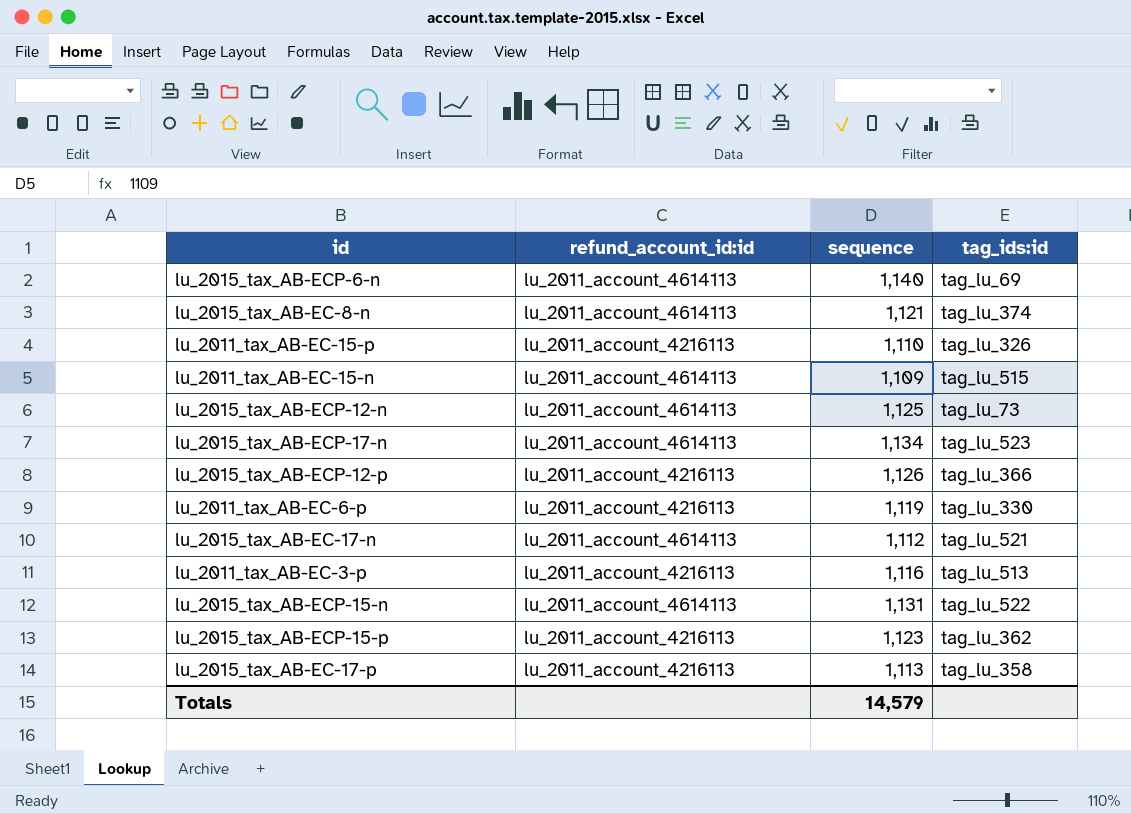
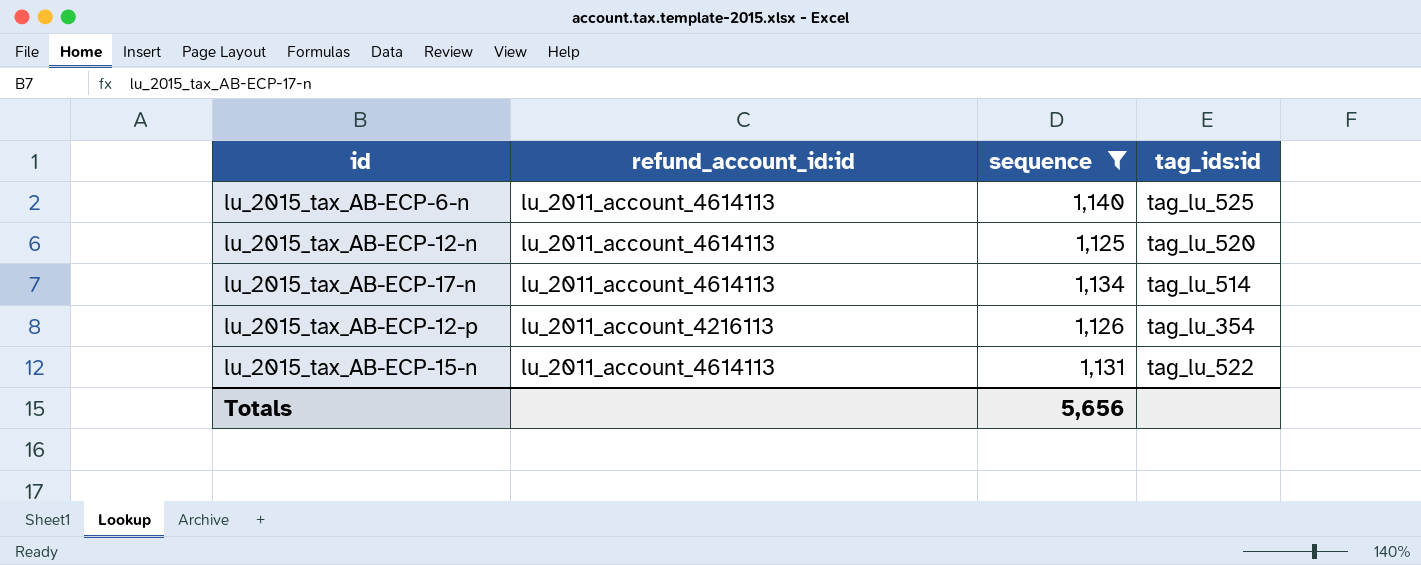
filter: none -> sequence >= 1,125
lu_2015_tax_AB-ECP-6-n | tag_ids:id: tag_lu_69 -> tag_lu_525
lu_2015_tax_AB-ECP-12-n | tag_ids:id: tag_lu_73 -> tag_lu_520
lu_2015_tax_AB-ECP-17-n | tag_ids:id: tag_lu_523 -> tag_lu_514
lu_2015_tax_AB-ECP-12-p | tag_ids:id: tag_lu_366 -> tag_lu_354
Totals | sequence: 14,579 -> 5,656

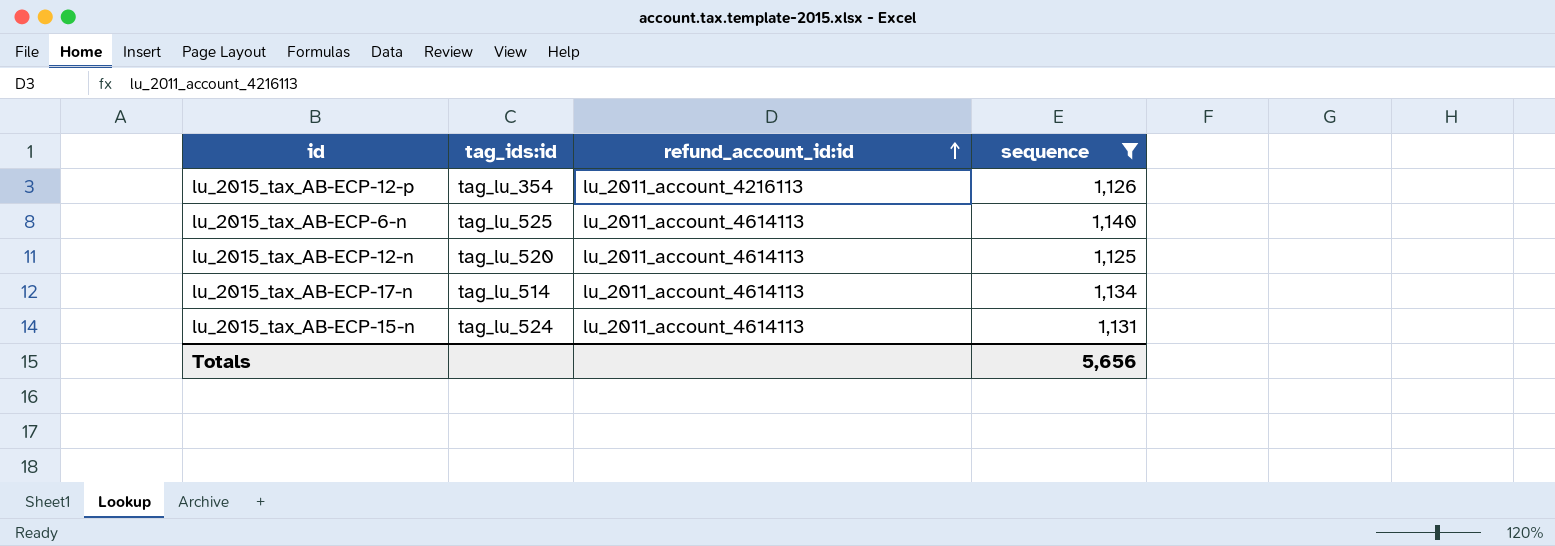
row order: none -> refund_account_id:id ascending
column tag_ids:id | position: 4 -> 2
lu_2015_tax_AB-ECP-15-n | tag_ids:id: tag_lu_522 -> tag_lu_524

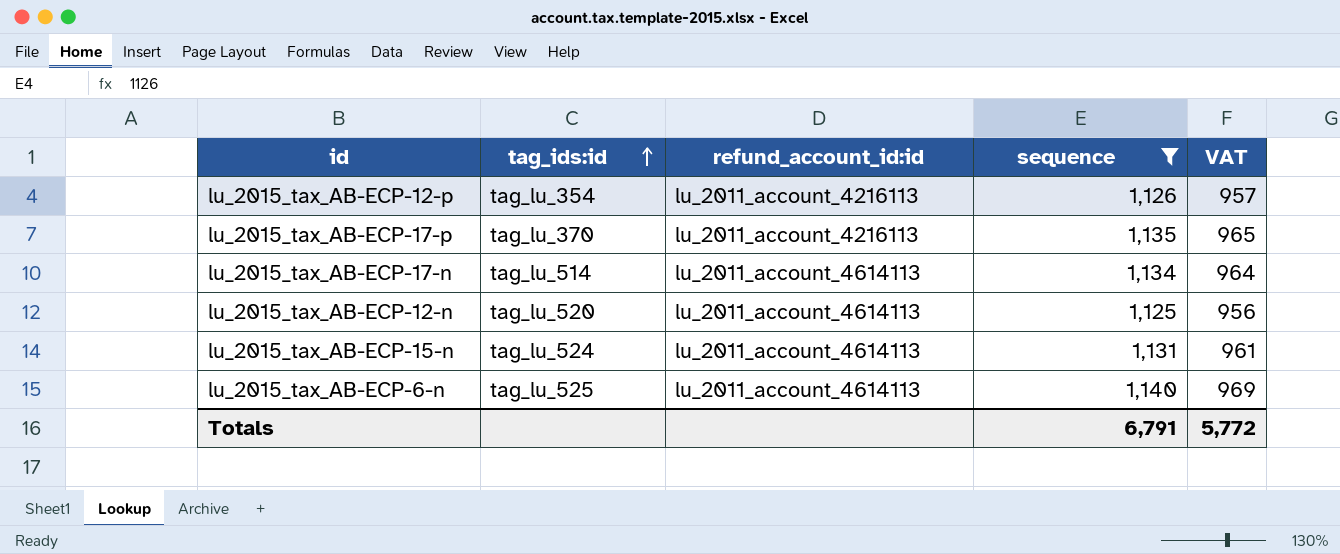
row order: refund_account_id:id ascending -> tag_ids:id ascending
column VAT | formula: none -> [sequence] * 0.85
row lu_2015_tax_AB-ECP-17-p: none -> tag_lu_370 | lu_2011_account_4216113 | 1,135 | 965
Totals | sequence: 5,656 -> 6,791

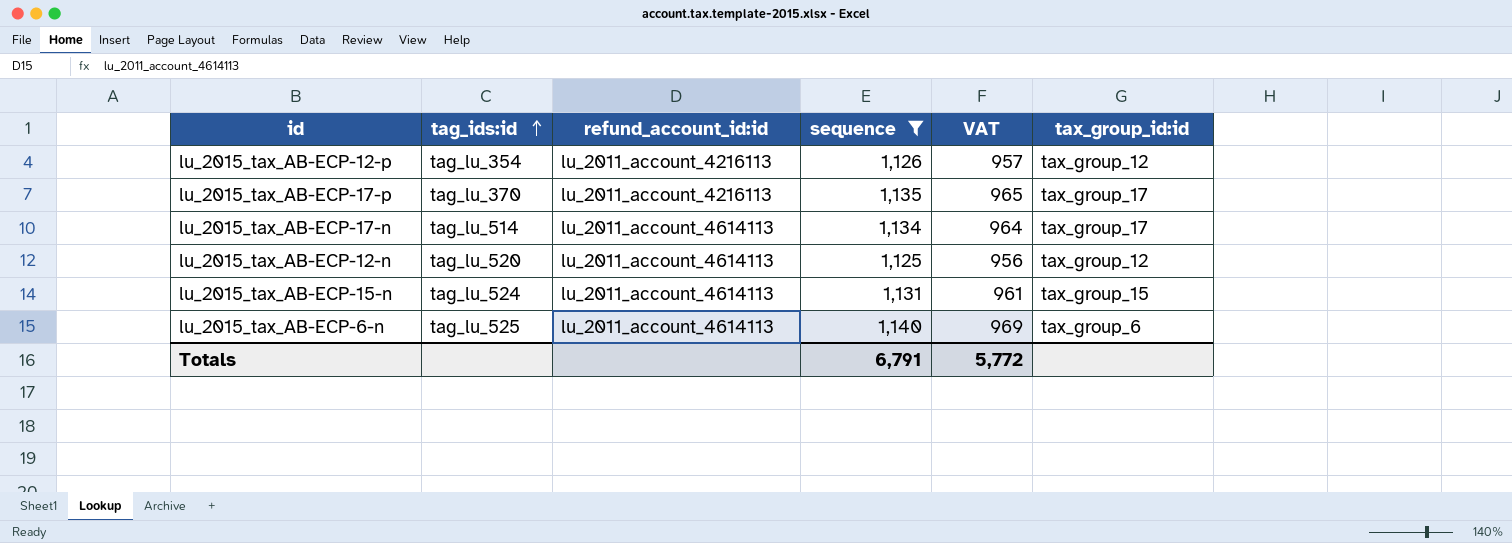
column tax_group_id:id | position: none -> 6

